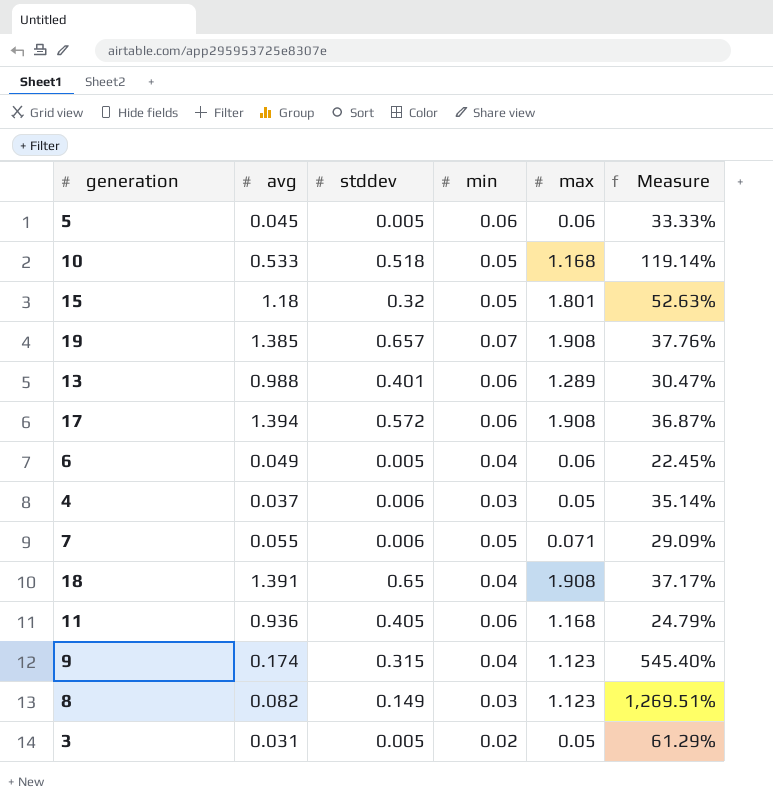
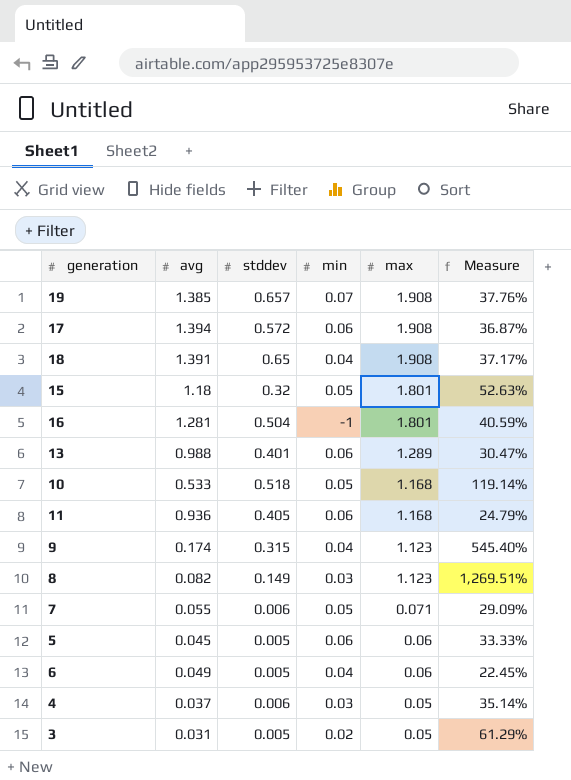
row order: none -> max descending
row 16: none -> 1.281 | 0.504 | -1 | 1.801 | 40.59%

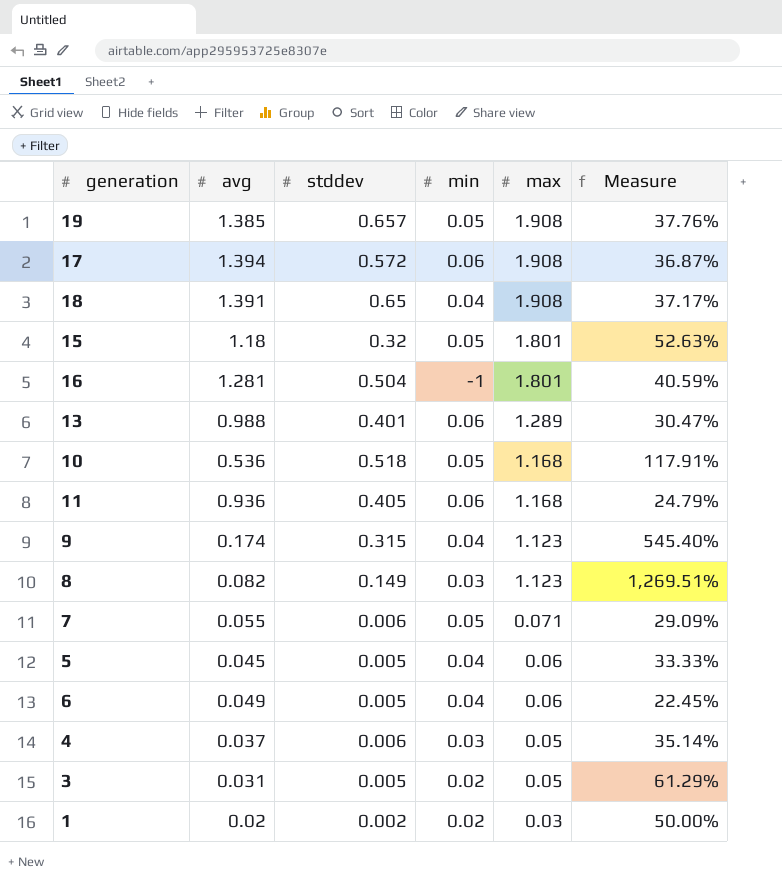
19 | min: 0.07 -> 0.05
10 | avg: 0.533 -> 0.536
10 | Measure: 119.14% -> 117.91%
5 | min: 0.06 -> 0.04
row 1: none -> 0.02 | 0.002 | 0.02 | 0.03 | 50.00%

